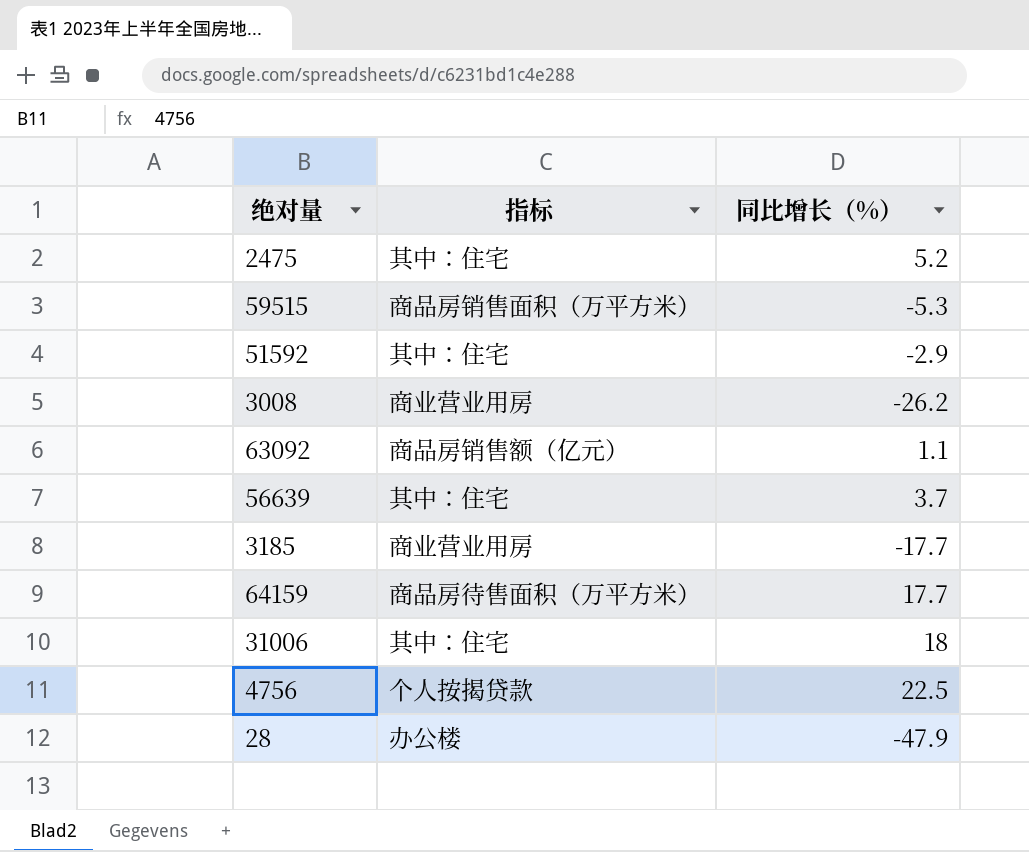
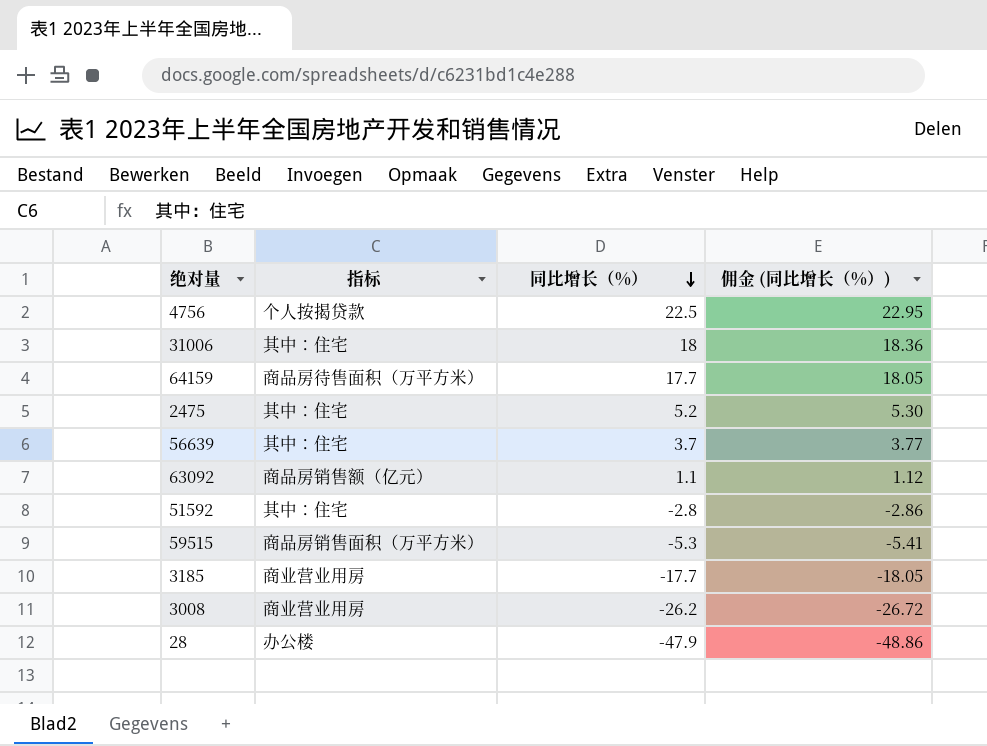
row order: none -> 同比增长（%） descending
column 佣金 (同比增长（%）) | formula: none -> [同比增长（%）] * 1.02
51592 | 同比增长（%）: -2.9 -> -2.8

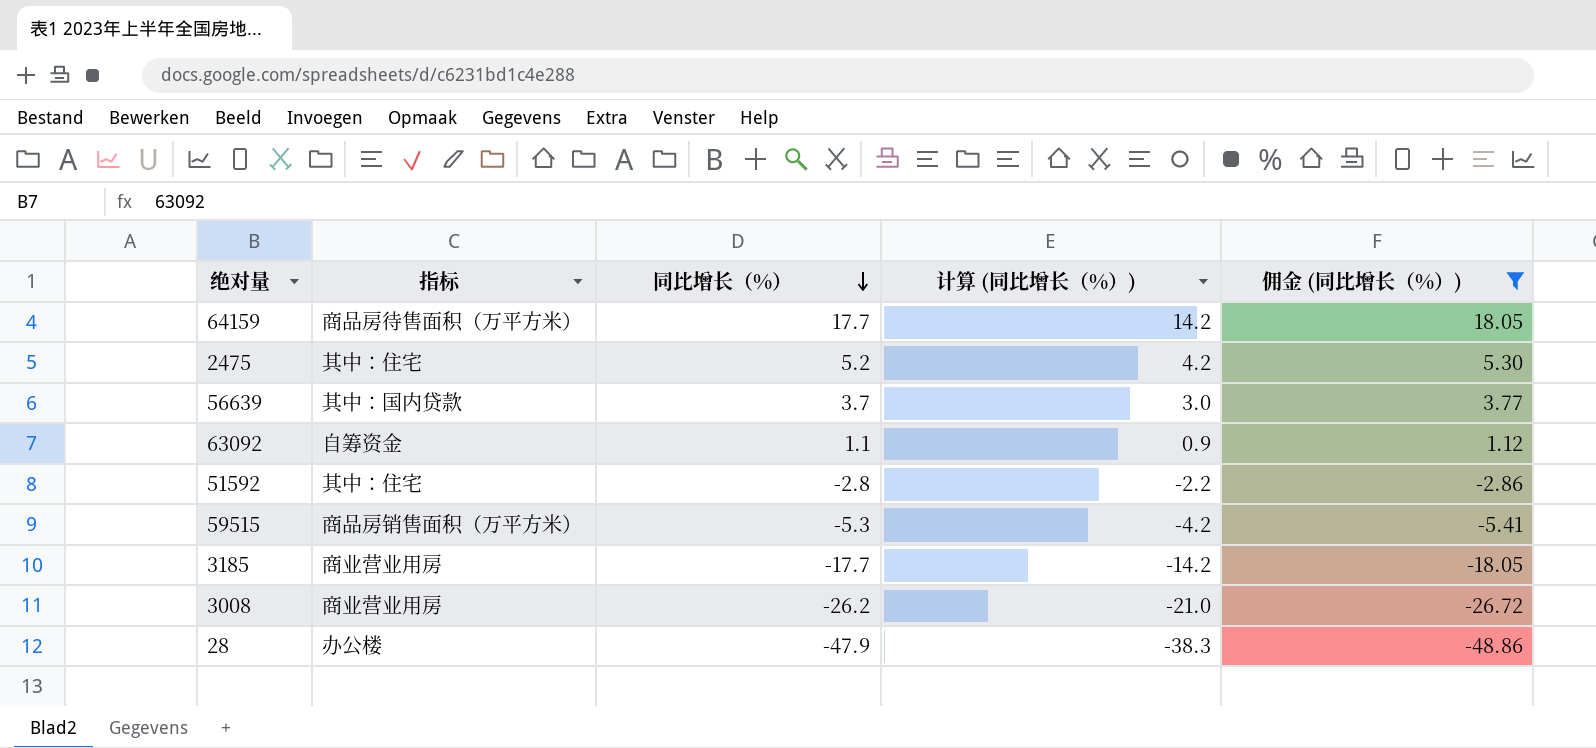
filter: none -> 佣金 (同比增长（%）) <= 18.05
column 计算 (同比增长（%）) | formula: none -> [同比增长（%）] * 0.8
56639 | 指标: 其中：住宅 -> 其中：国内贷款
63092 | 指标: 商品房销售额（亿元） -> 自筹资金

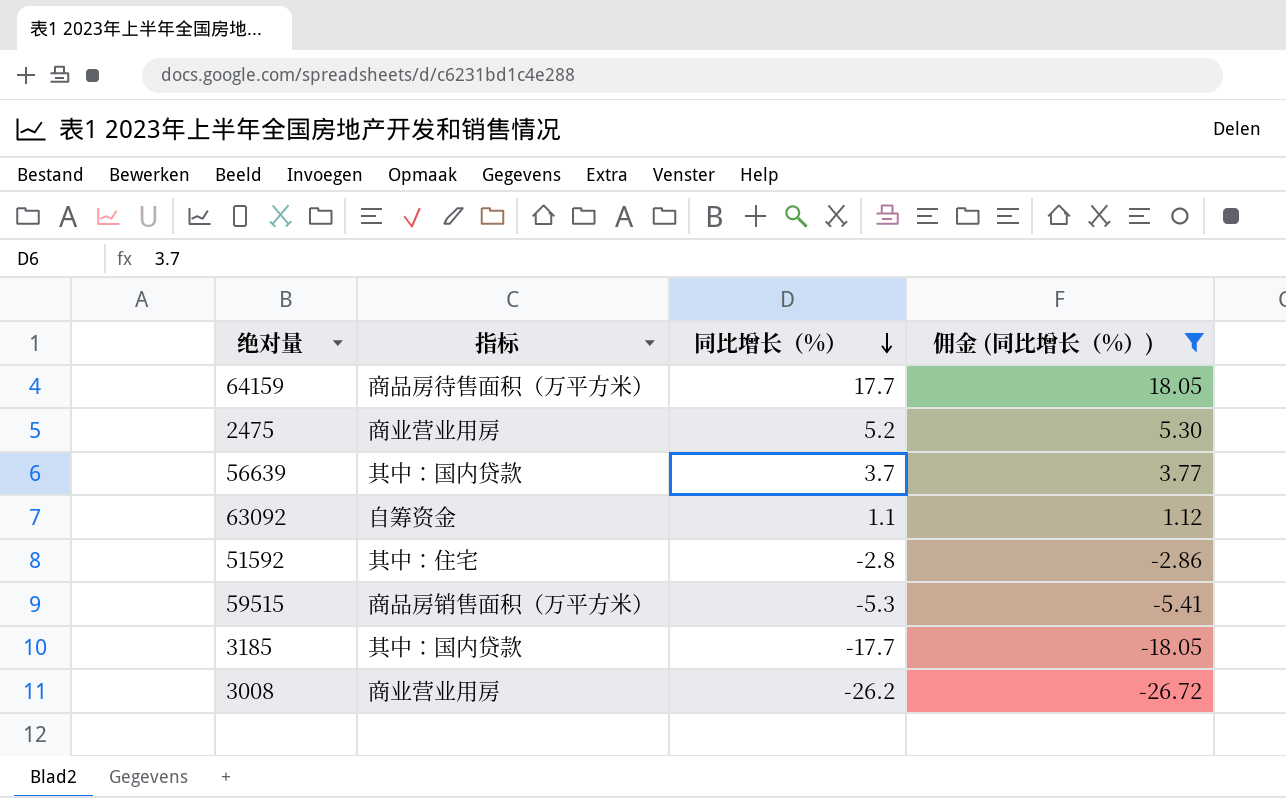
column 计算 (同比增长（%）) | formula: [同比增长（%）] * 0.8 -> none
row 28: 办公楼 | -47.9 | -38.3 | -48.86 -> none
2475 | 指标: 其中：住宅 -> 商业营业用房
3185 | 指标: 商业营业用房 -> 其中：国内贷款

